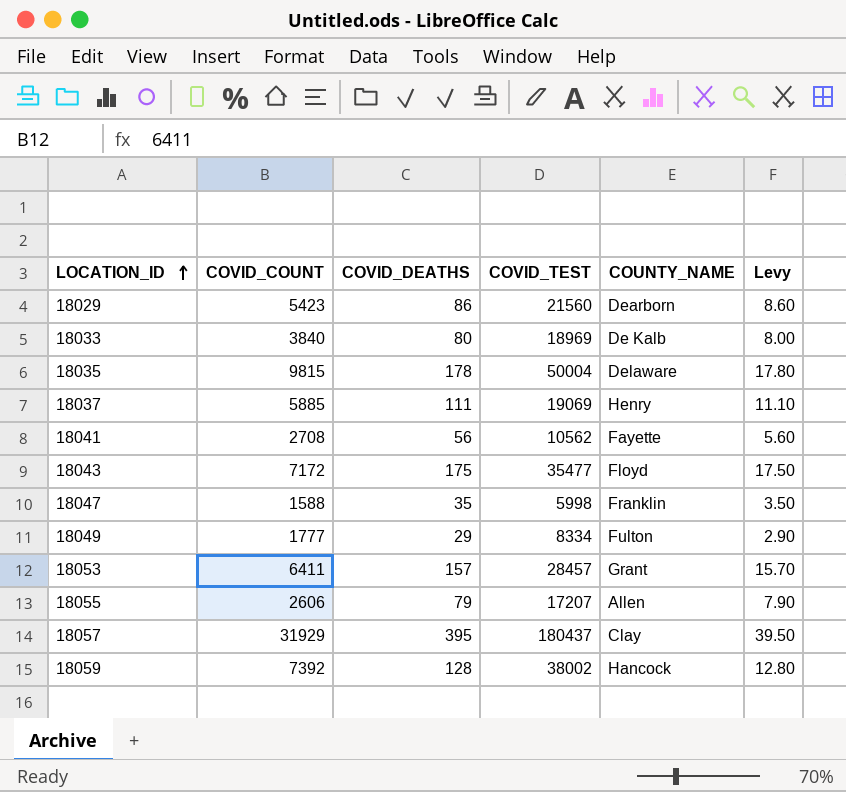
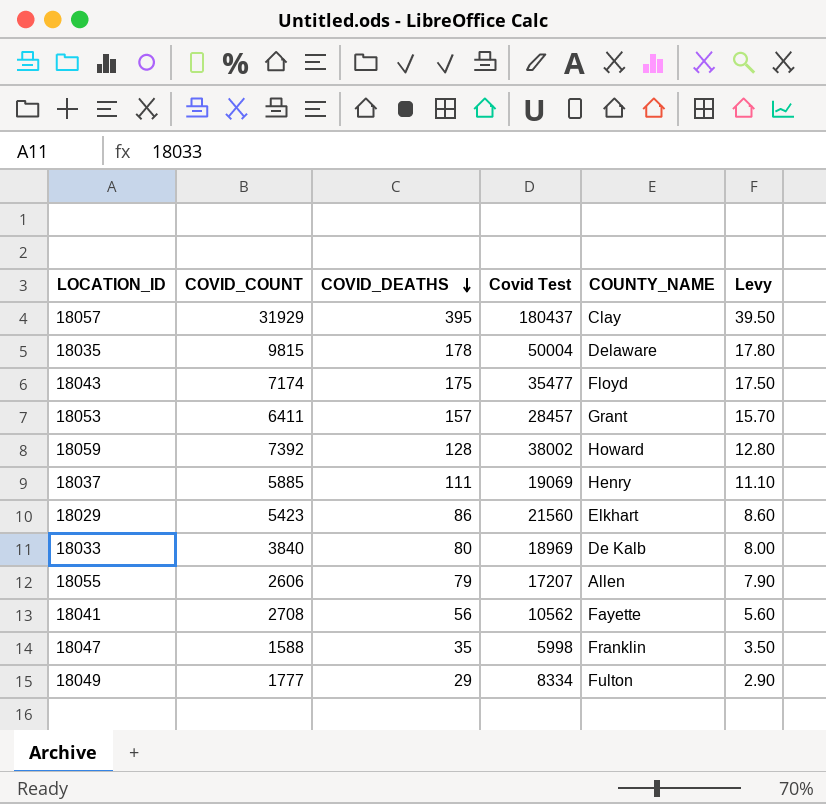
row order: LOCATION_ID ascending -> COVID_DEATHS descending
column name: COVID_TEST -> Covid Test
18043 | COVID_COUNT: 7172 -> 7174
18059 | COUNTY_NAME: Hancock -> Howard
18029 | COUNTY_NAME: Dearborn -> Elkhart

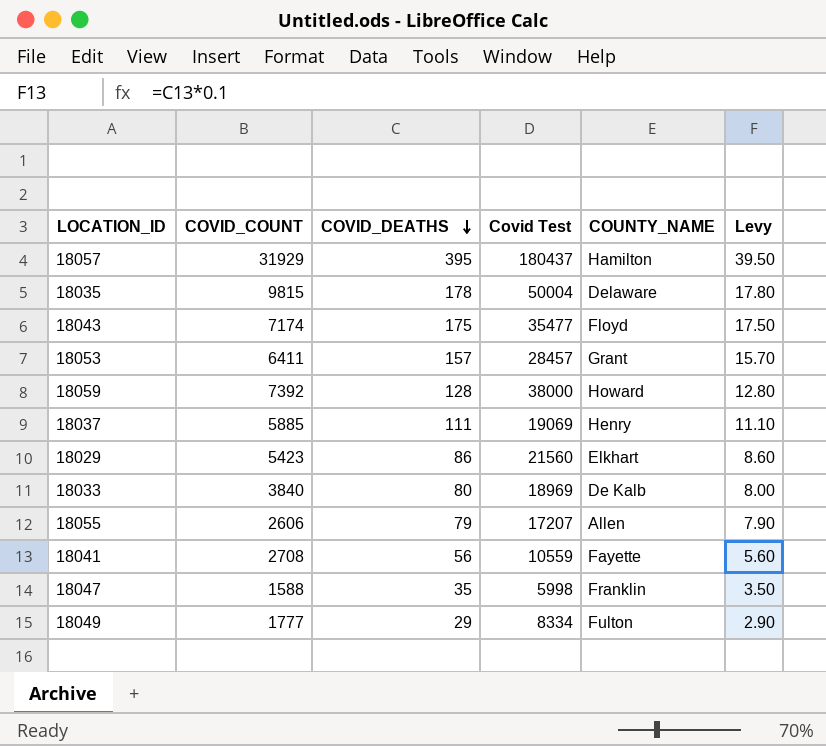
18057 | COUNTY_NAME: Clay -> Hamilton
18059 | Covid Test: 38002 -> 38000
18041 | Covid Test: 10562 -> 10559

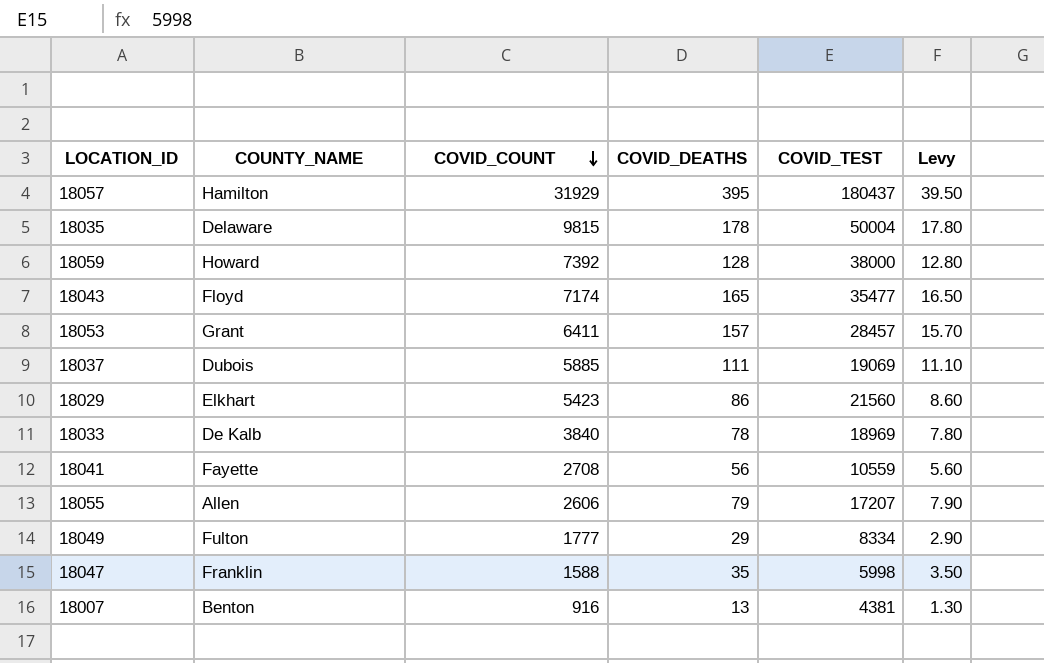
row order: COVID_DEATHS descending -> COVID_COUNT descending
column COUNTY_NAME | position: 5 -> 2
column name: Covid Test -> COVID_TEST
18043 | COVID_DEATHS: 175 -> 165
18043 | Levy: 17.50 -> 16.50
18037 | COUNTY_NAME: Henry -> Dubois
18033 | COVID_DEATHS: 80 -> 78
18033 | Levy: 8.00 -> 7.80
row 18007: none -> Benton | 916 | 13 | 4381 | 1.30

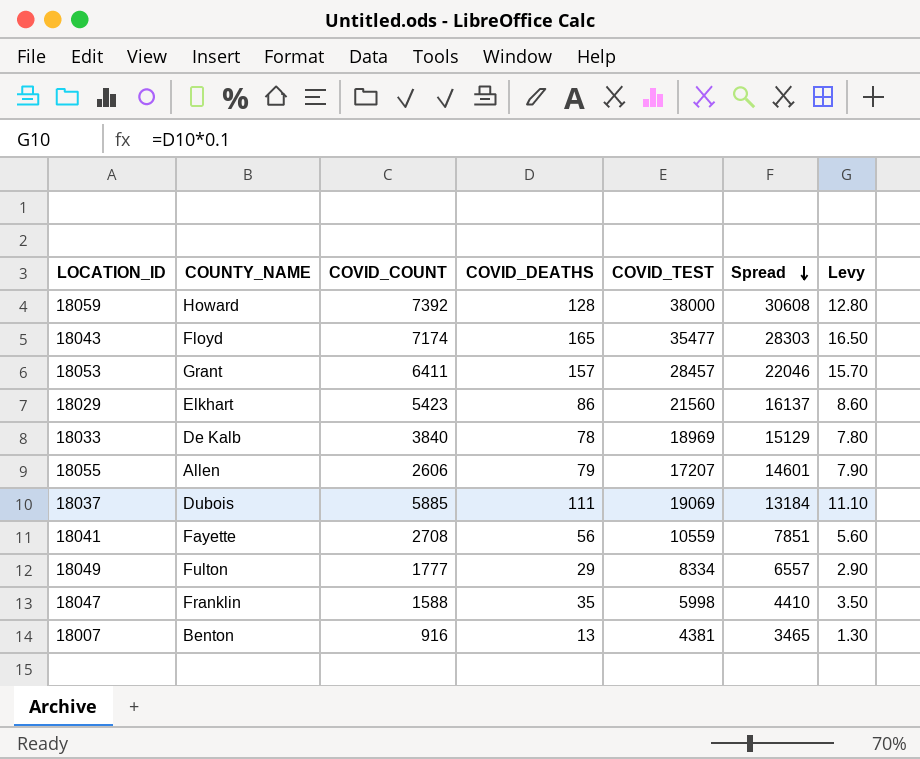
row order: COVID_COUNT descending -> Spread descending
column Spread | formula: none -> [COVID_TEST] - [COVID_COUNT]
row 18057: Hamilton | 31929 | 395 | 180437 | 39.50 -> none
row 18035: Delaware | 9815 | 178 | 50004 | 17.80 -> none

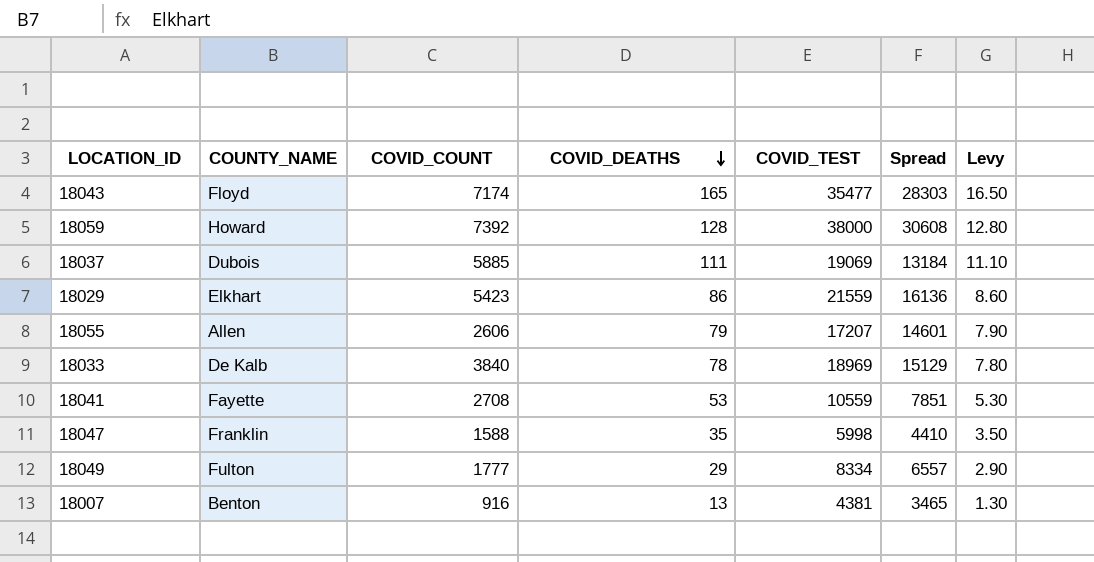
row order: Spread descending -> COVID_DEATHS descending
row 18053: Grant | 6411 | 157 | 28457 | 22046 | 15.70 -> none
18029 | COVID_TEST: 21560 -> 21559
18029 | Spread: 16137 -> 16136
18041 | COVID_DEATHS: 56 -> 53
18041 | Levy: 5.60 -> 5.30

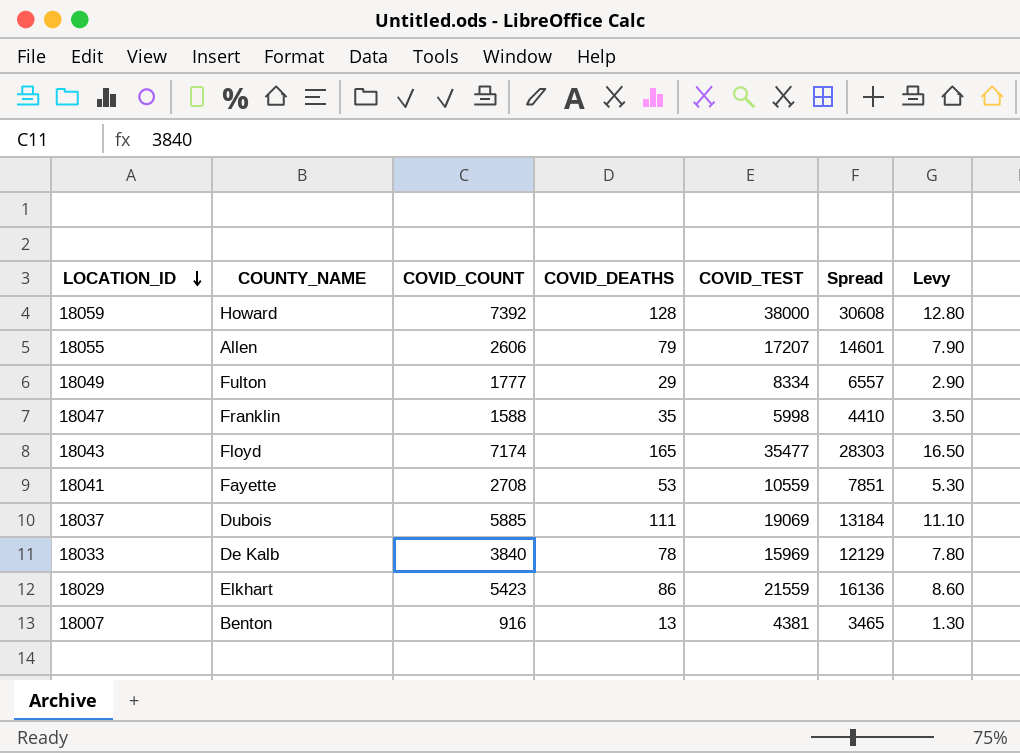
row order: COVID_DEATHS descending -> LOCATION_ID descending
18033 | COVID_TEST: 18969 -> 15969
18033 | Spread: 15129 -> 12129

